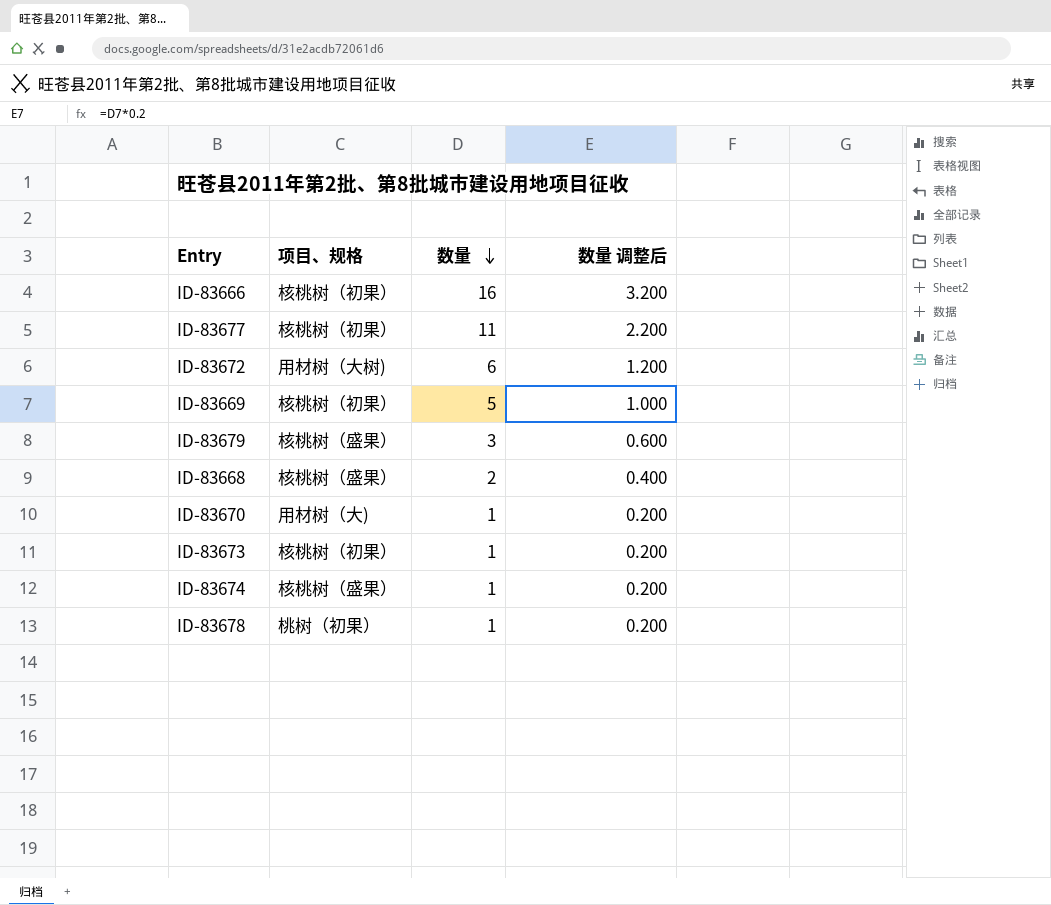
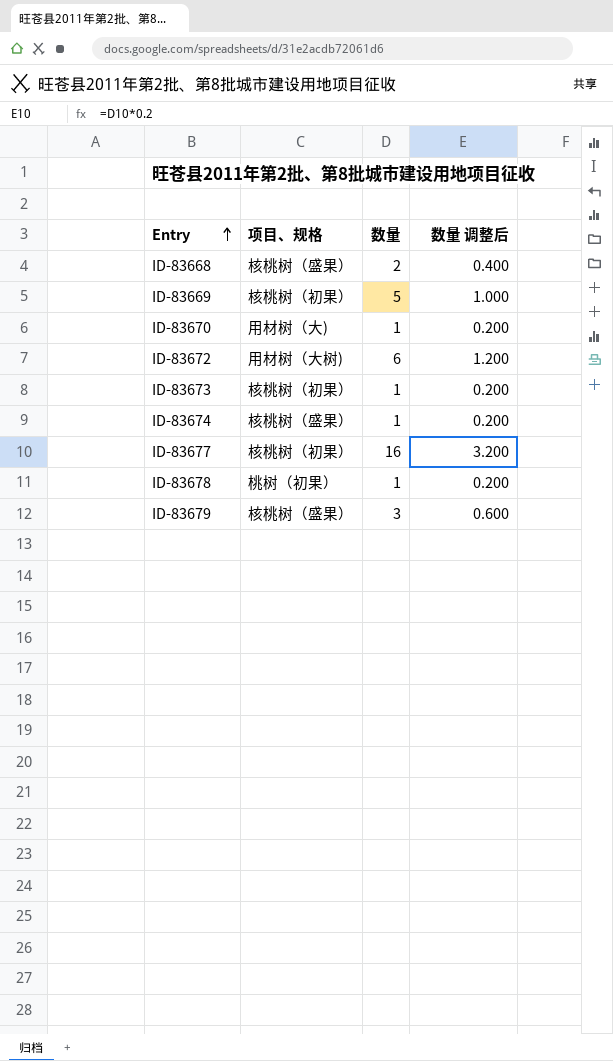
row order: 数量 descending -> Entry ascending
row ID-83666: 核桃树（初果） | 16 | 3.200 -> none
ID-83677 | 数量: 11 -> 16
ID-83677 | 数量 调整后: 2.200 -> 3.200

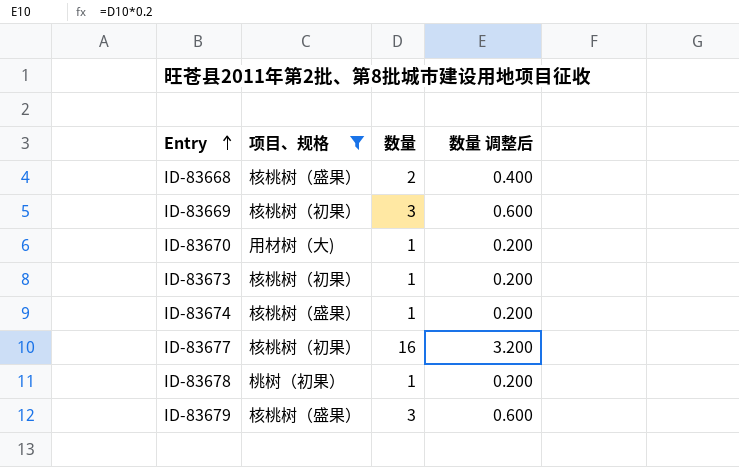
filter: none -> 项目、规格 != 用材树（大树)
ID-83669 | 数量: 5 -> 3
ID-83669 | 数量 调整后: 1.000 -> 0.600

